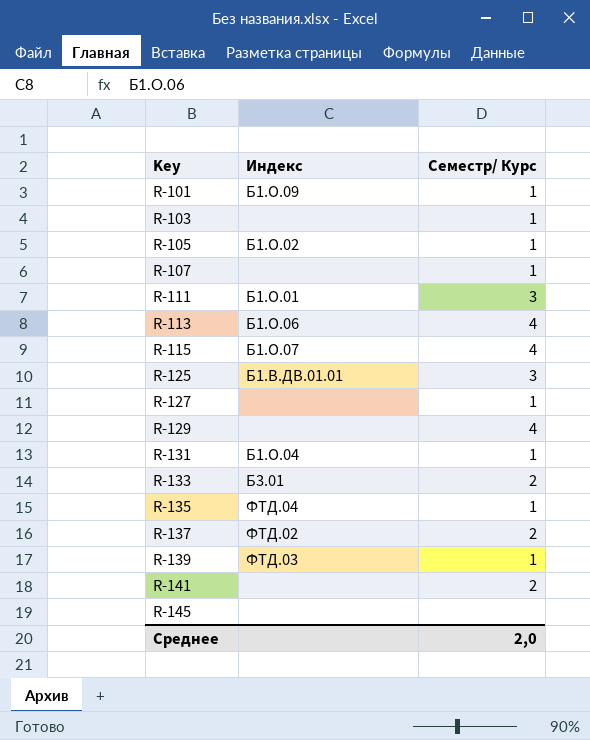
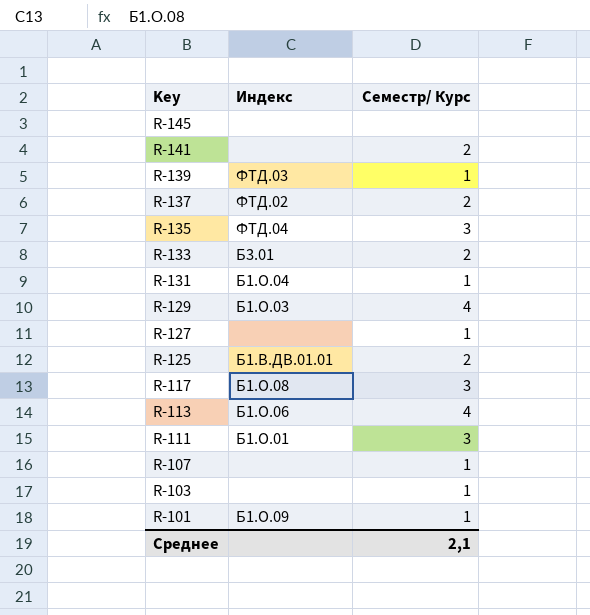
row order: Key ascending -> Key descending
row R-105: Б1.О.02 | 1 -> none
row R-115: Б1.О.07 | 4 -> none
R-135 | Семестр/ Курс: 1 -> 3
R-129 | Индекс: none -> Б1.О.03
R-125 | Семестр/ Курс: 3 -> 2
row R-117: none -> Б1.О.08 | 3
Среднее | Семестр/ Курс: 2,0 -> 2,1

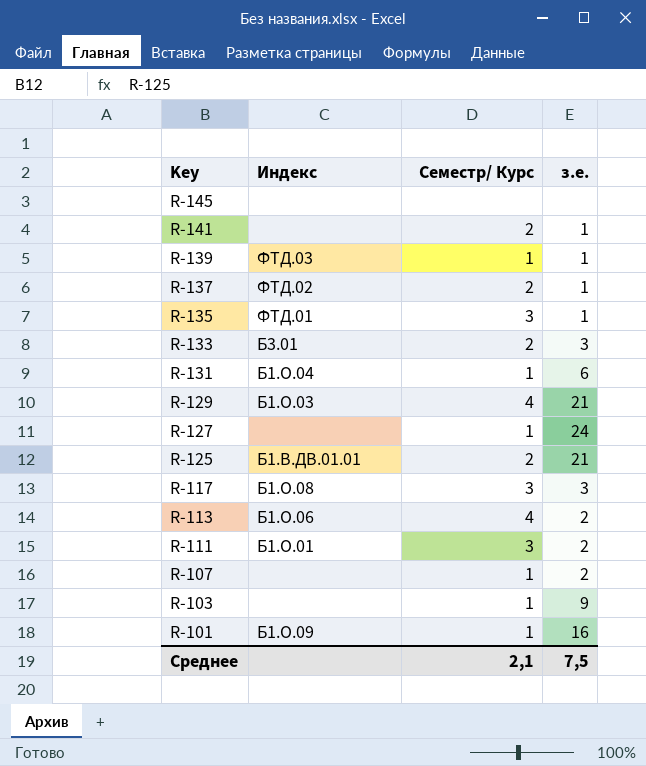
column з.е. | position: none -> 4
R-135 | Индекс: ФТД.04 -> ФТД.01

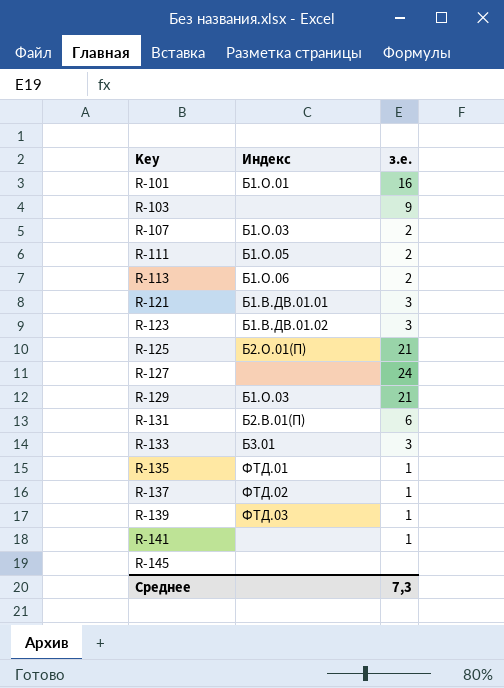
row order: Key descending -> Key ascending
column Семестр/ Курс | position: 3 -> none
row R-117: Б1.О.08 | 3 | 3 -> none
R-101 | Индекс: Б1.О.09 -> Б1.О.01
R-107 | Индекс: none -> Б1.О.03
R-111 | Индекс: Б1.О.01 -> Б1.О.05
row R-121: none -> Б1.В.ДВ.01.01 | 3
row R-123: none -> Б1.В.ДВ.01.02 | 3
R-125 | Индекс: Б1.В.ДВ.01.01 -> Б2.О.01(П)
R-131 | Индекс: Б1.О.04 -> Б2.В.01(П)
Среднее | з.е.: 7,5 -> 7,3

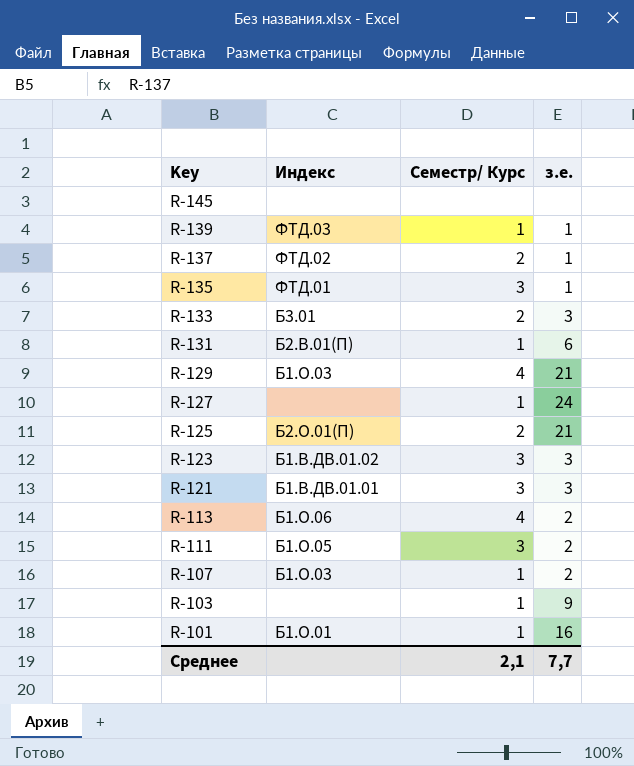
row order: Key ascending -> Key descending
column Семестр/ Курс | position: none -> 3
row R-141: none | 1 -> none
Среднее | з.е.: 7,3 -> 7,7

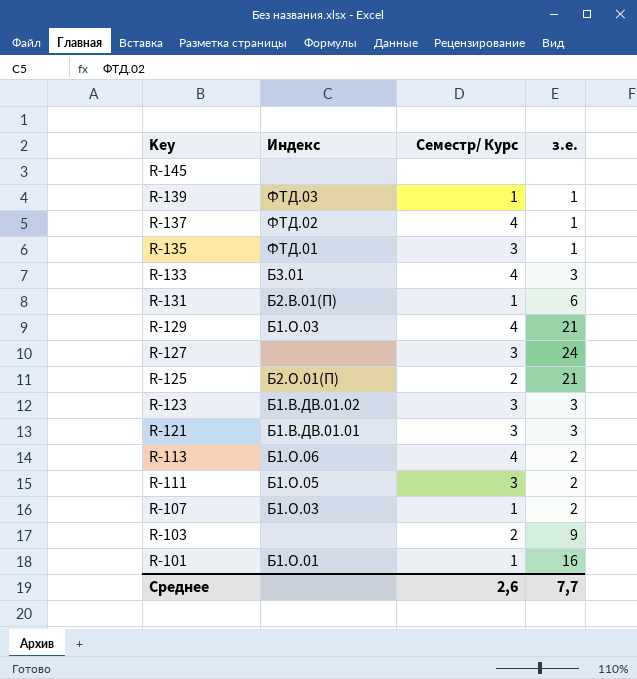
R-137 | Семестр/ Курс: 2 -> 4
R-133 | Семестр/ Курс: 2 -> 4
R-127 | Семестр/ Курс: 1 -> 3
R-103 | Семестр/ Курс: 1 -> 2
Среднее | Семестр/ Курс: 2,1 -> 2,6

